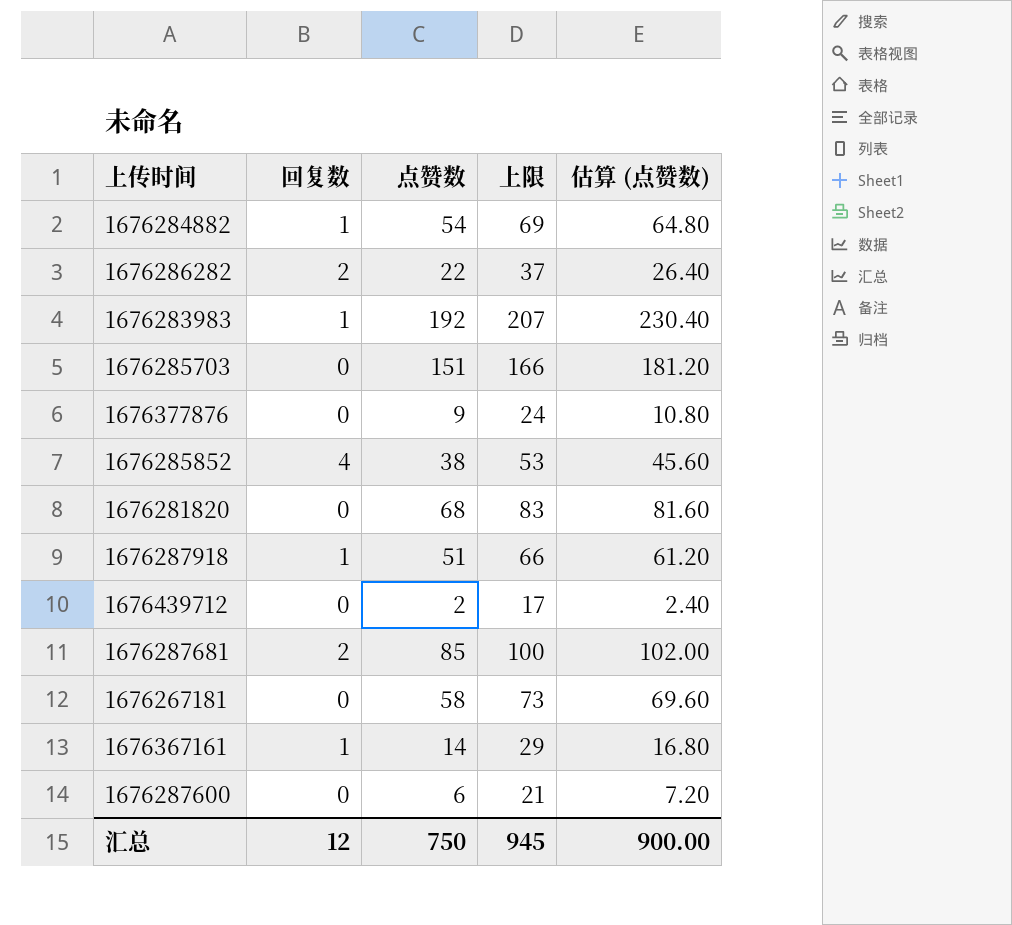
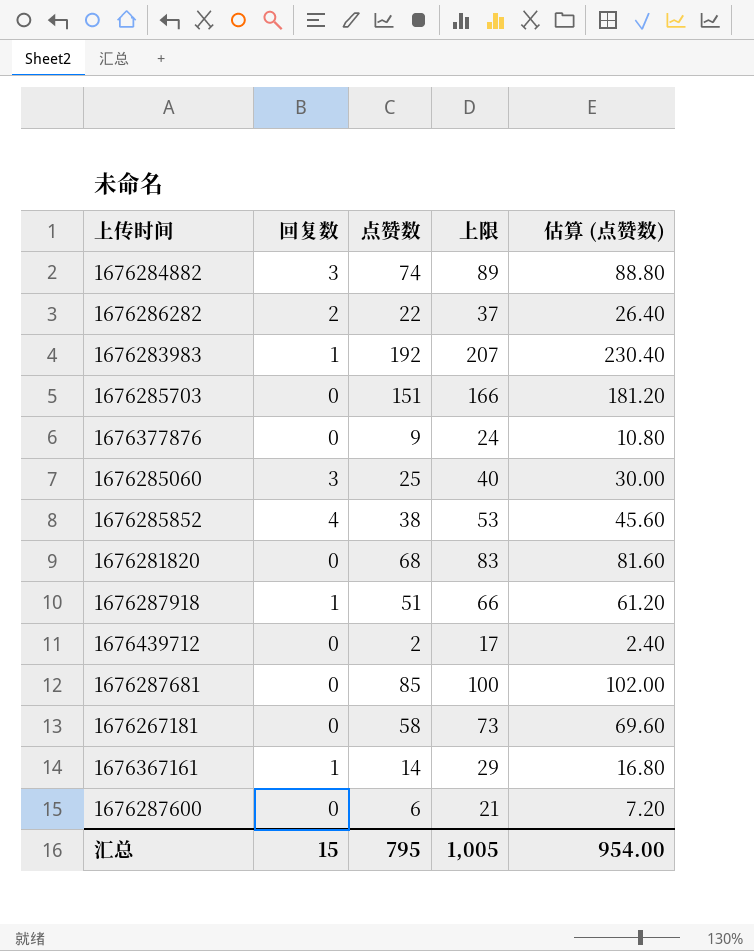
1676284882 | 回复数: 1 -> 3
1676284882 | 点赞数: 54 -> 74
1676284882 | 上限: 69 -> 89
1676284882 | 估算 (点赞数): 64.80 -> 88.80
row 1676285060: none -> 3 | 25 | 40 | 30.00
1676287681 | 回复数: 2 -> 0
汇总 | 回复数: 12 -> 15
汇总 | 点赞数: 750 -> 795
汇总 | 上限: 945 -> 1,005
汇总 | 估算 (点赞数): 900.00 -> 954.00

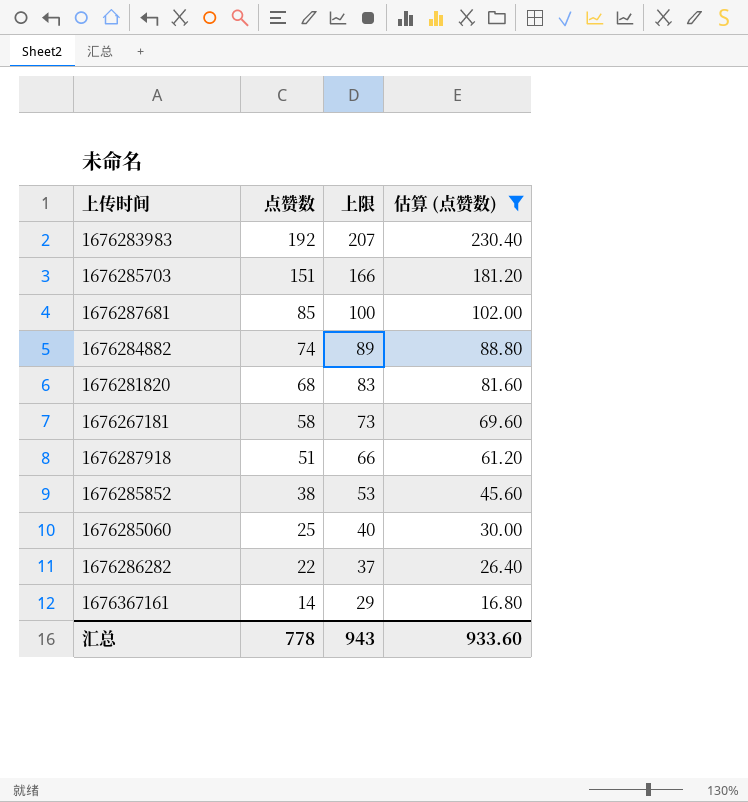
filter: none -> 估算 (点赞数) >= 16.80
row order: none -> 点赞数 descending
column 回复数 | position: 2 -> none
汇总 | 点赞数: 795 -> 778
汇总 | 上限: 1,005 -> 943
汇总 | 估算 (点赞数): 954.00 -> 933.60

